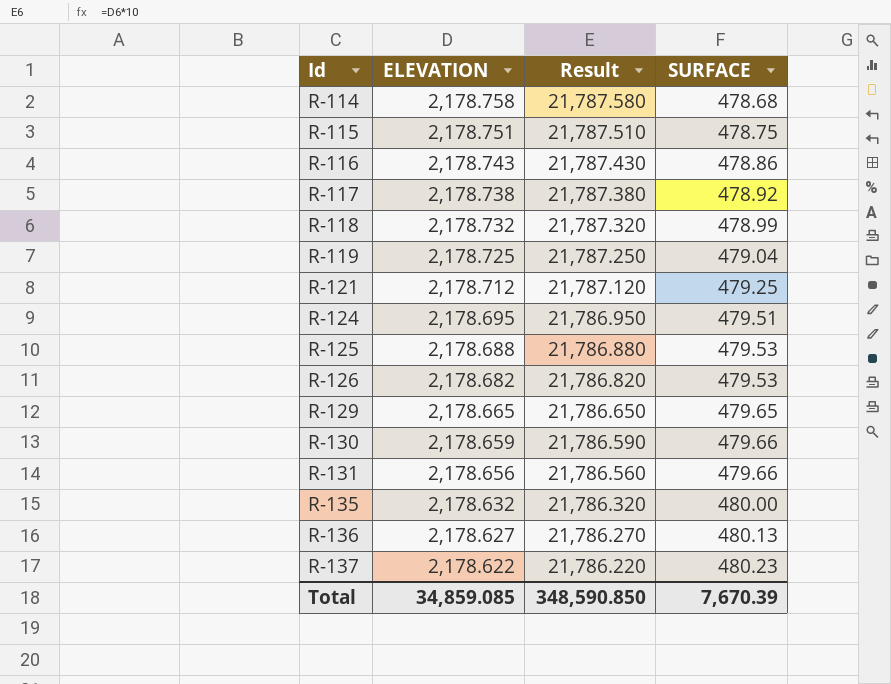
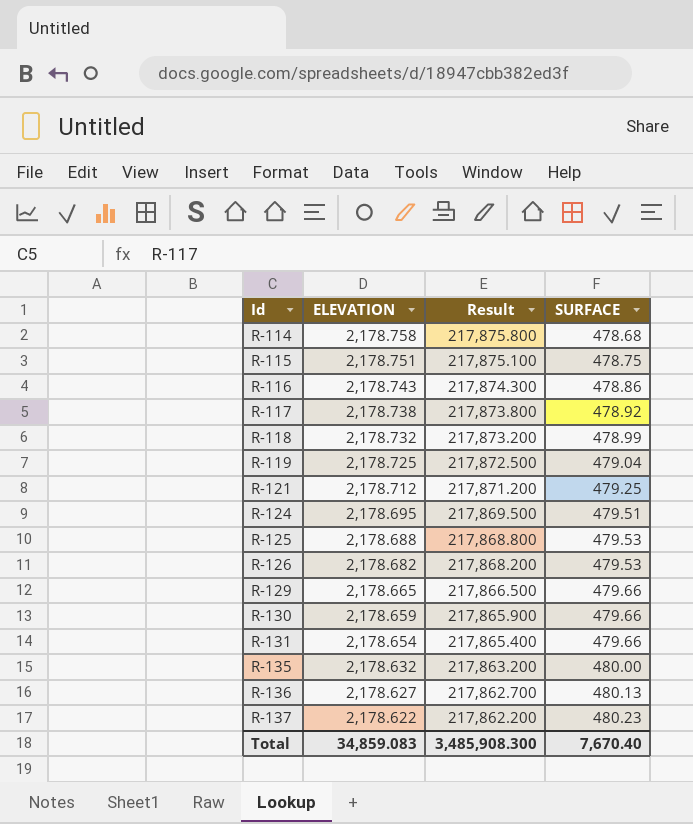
column Result | formula: [ELEVATION] * 10 -> [ELEVATION] * 100
R-129 | SURFACE: 479.65 -> 479.66
R-131 | ELEVATION: 2,178.656 -> 2,178.654
Total | ELEVATION: 34,859.085 -> 34,859.083
Total | Result: 348,590.850 -> 3,485,908.300
Total | SURFACE: 7,670.39 -> 7,670.40

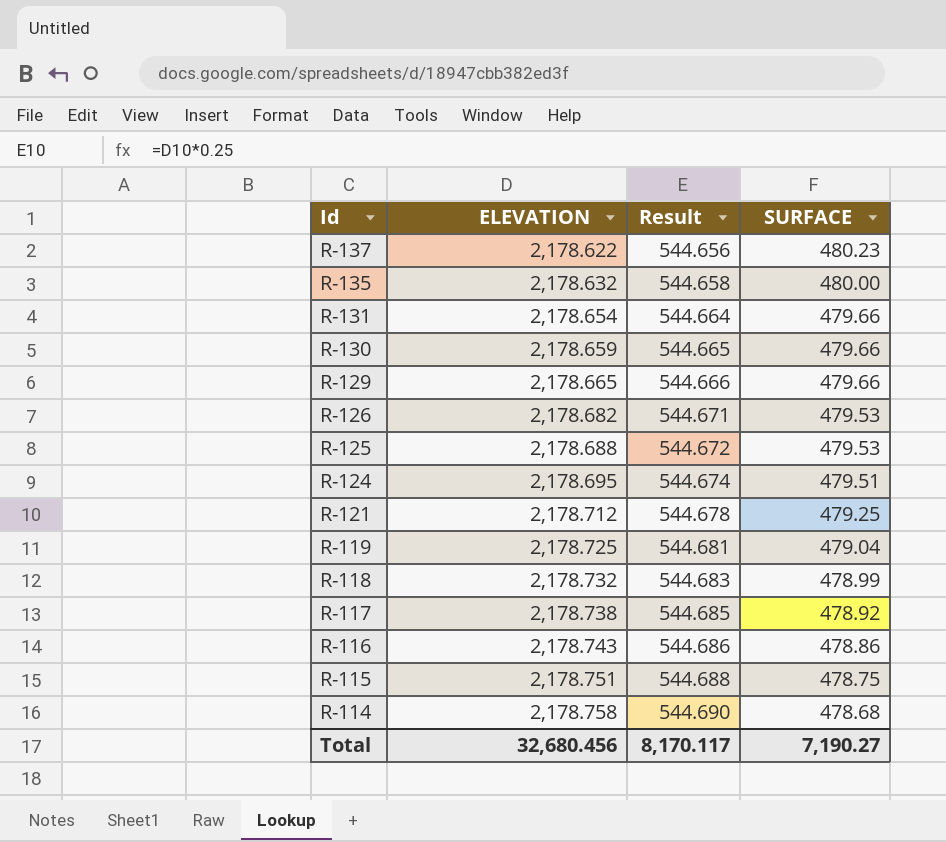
row order: Id ascending -> Id descending
column Result | formula: [ELEVATION] * 100 -> [ELEVATION] * 0.25
row R-136: 2,178.627 | 217,862.700 | 480.13 -> none
Total | ELEVATION: 34,859.083 -> 32,680.456
Total | Result: 3,485,908.300 -> 8,170.117
Total | SURFACE: 7,670.40 -> 7,190.27

